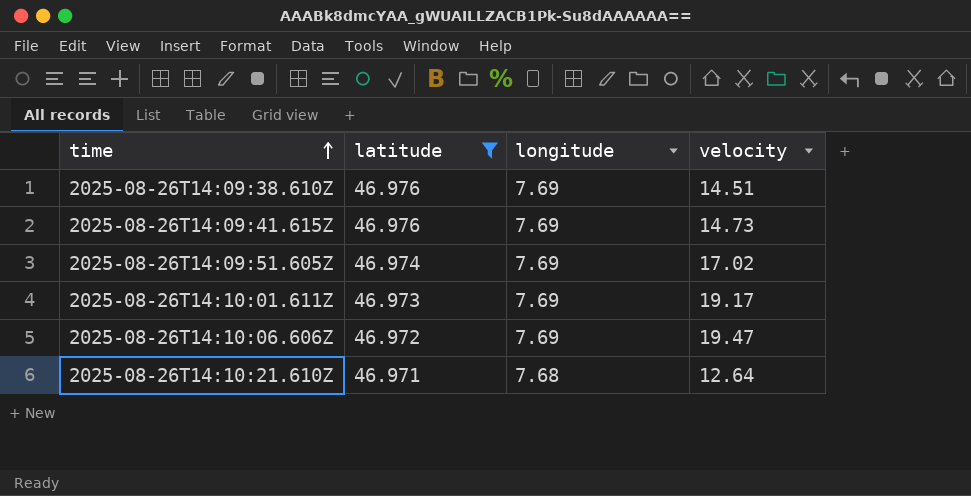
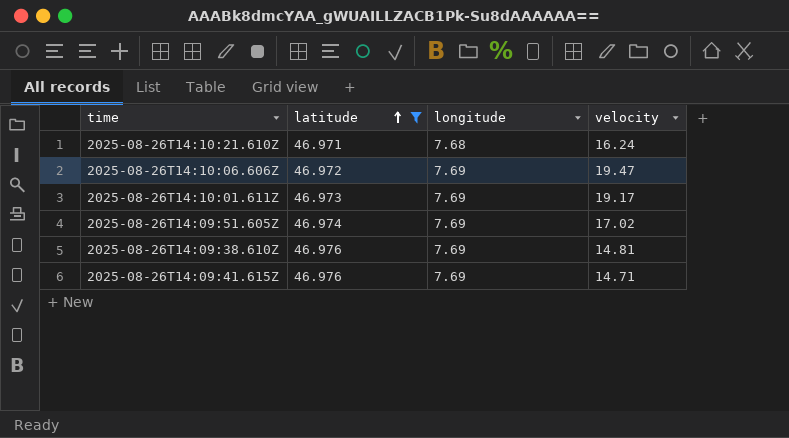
row order: time ascending -> latitude ascending
2025-08-26T14:10:21.610Z | velocity: 12.64 -> 16.24
2025-08-26T14:09:38.610Z | velocity: 14.51 -> 14.81
2025-08-26T14:09:41.615Z | velocity: 14.73 -> 14.71

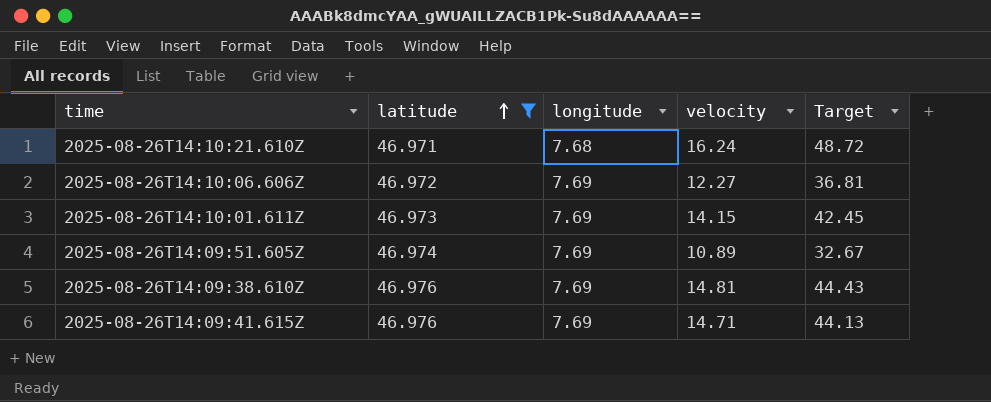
column Target | formula: none -> [velocity] * 3
2025-08-26T14:10:06.606Z | velocity: 19.47 -> 12.27
2025-08-26T14:10:01.611Z | velocity: 19.17 -> 14.15
2025-08-26T14:09:51.605Z | velocity: 17.02 -> 10.89

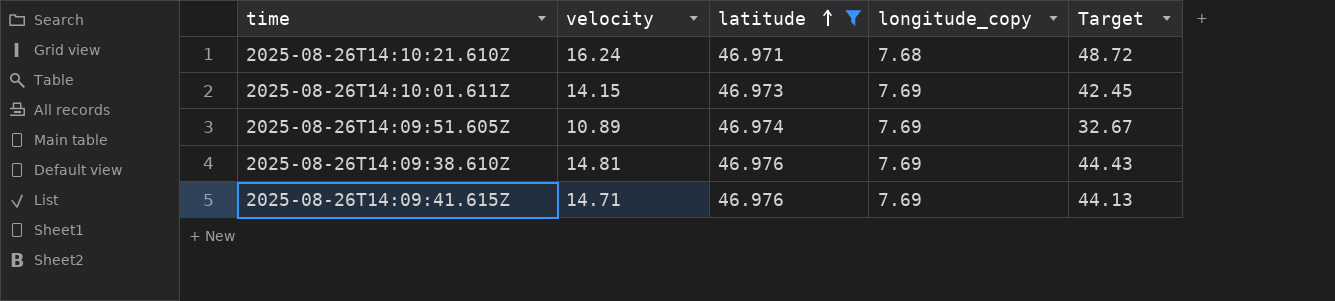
column velocity | position: 4 -> 2
column name: longitude -> longitude_copy
row 2025-08-26T14:10:06.606Z: 46.972 | 7.69 | 12.27 | 36.81 -> none

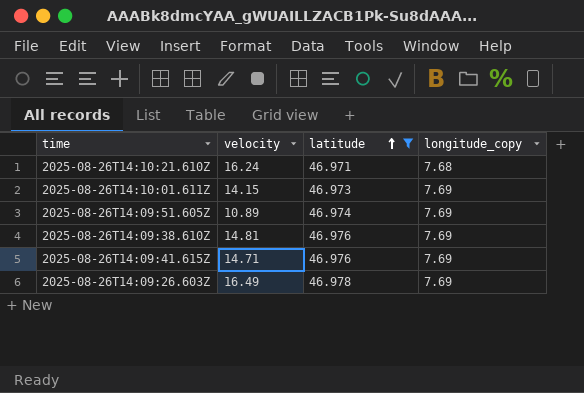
column Target | formula: [velocity] * 3 -> none
row 2025-08-26T14:09:26.603Z: none -> 16.49 | 46.978 | 7.69

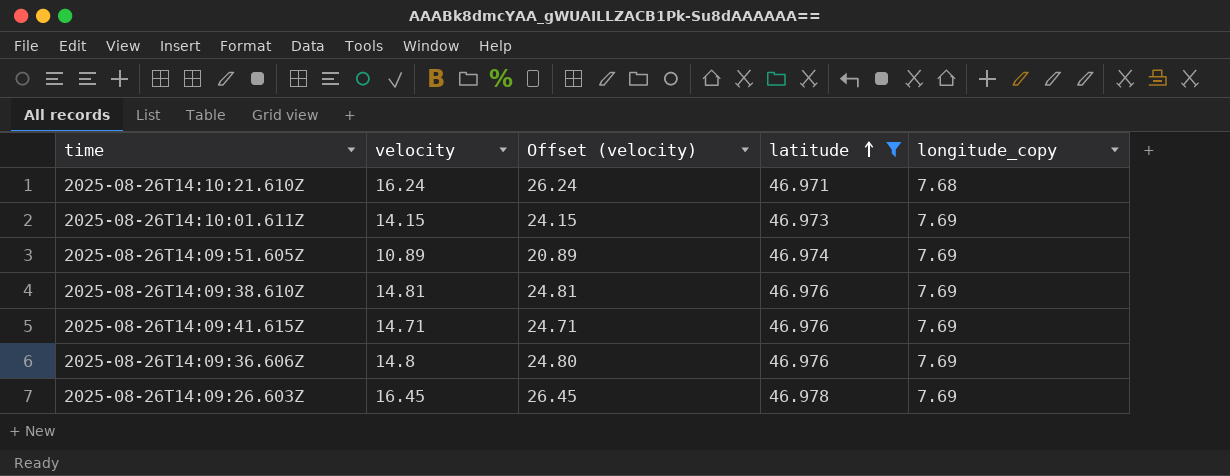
column Offset (velocity) | formula: none -> [velocity] + 10
row 2025-08-26T14:09:36.606Z: none -> 14.8 | 24.80 | 46.976 | 7.69
2025-08-26T14:09:26.603Z | velocity: 16.49 -> 16.45

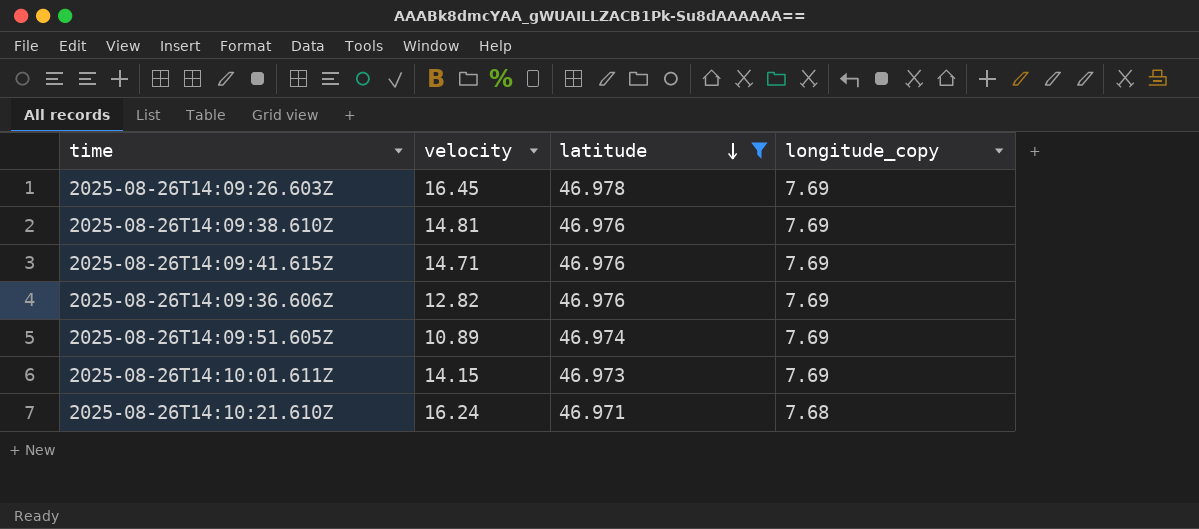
row order: latitude ascending -> latitude descending
column Offset (velocity) | formula: [velocity] + 10 -> none
2025-08-26T14:09:36.606Z | velocity: 14.8 -> 12.82

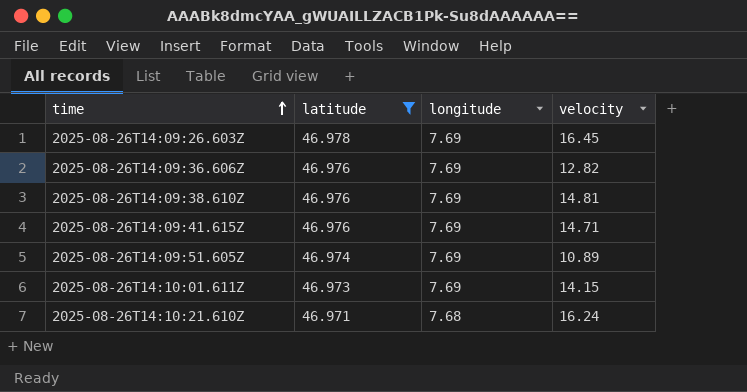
row order: latitude descending -> time ascending
column name: longitude_copy -> longitude
column velocity | position: 2 -> 4

